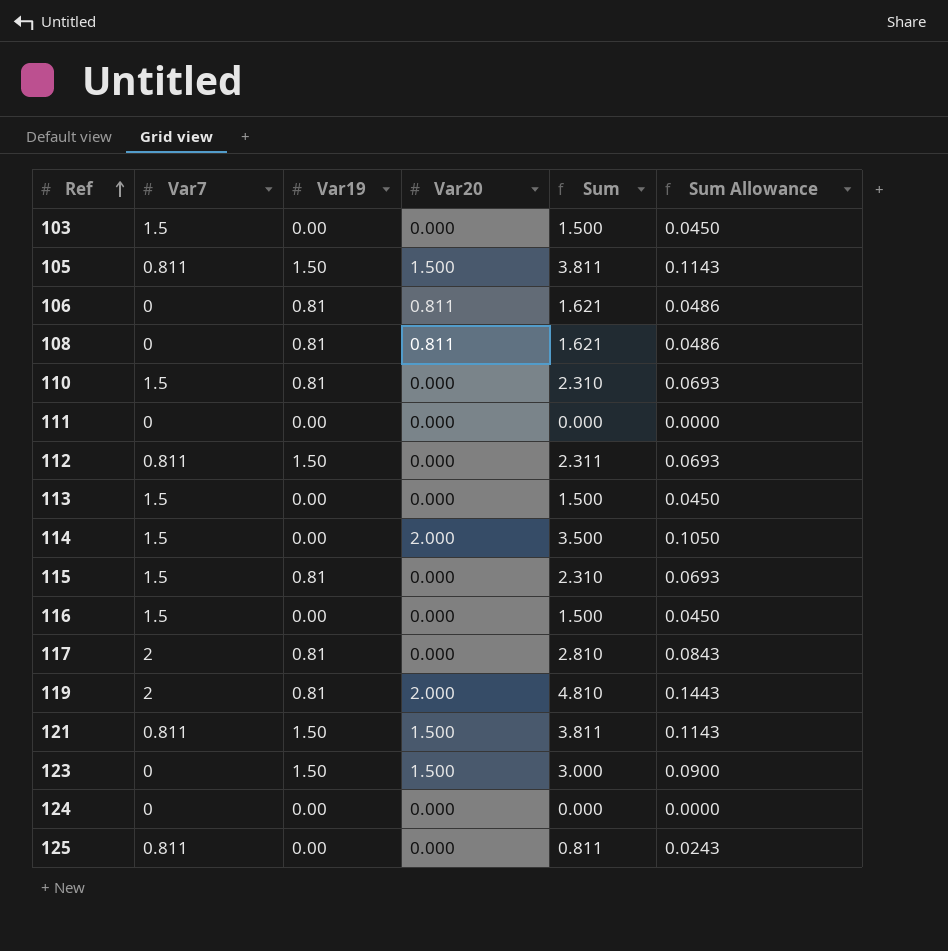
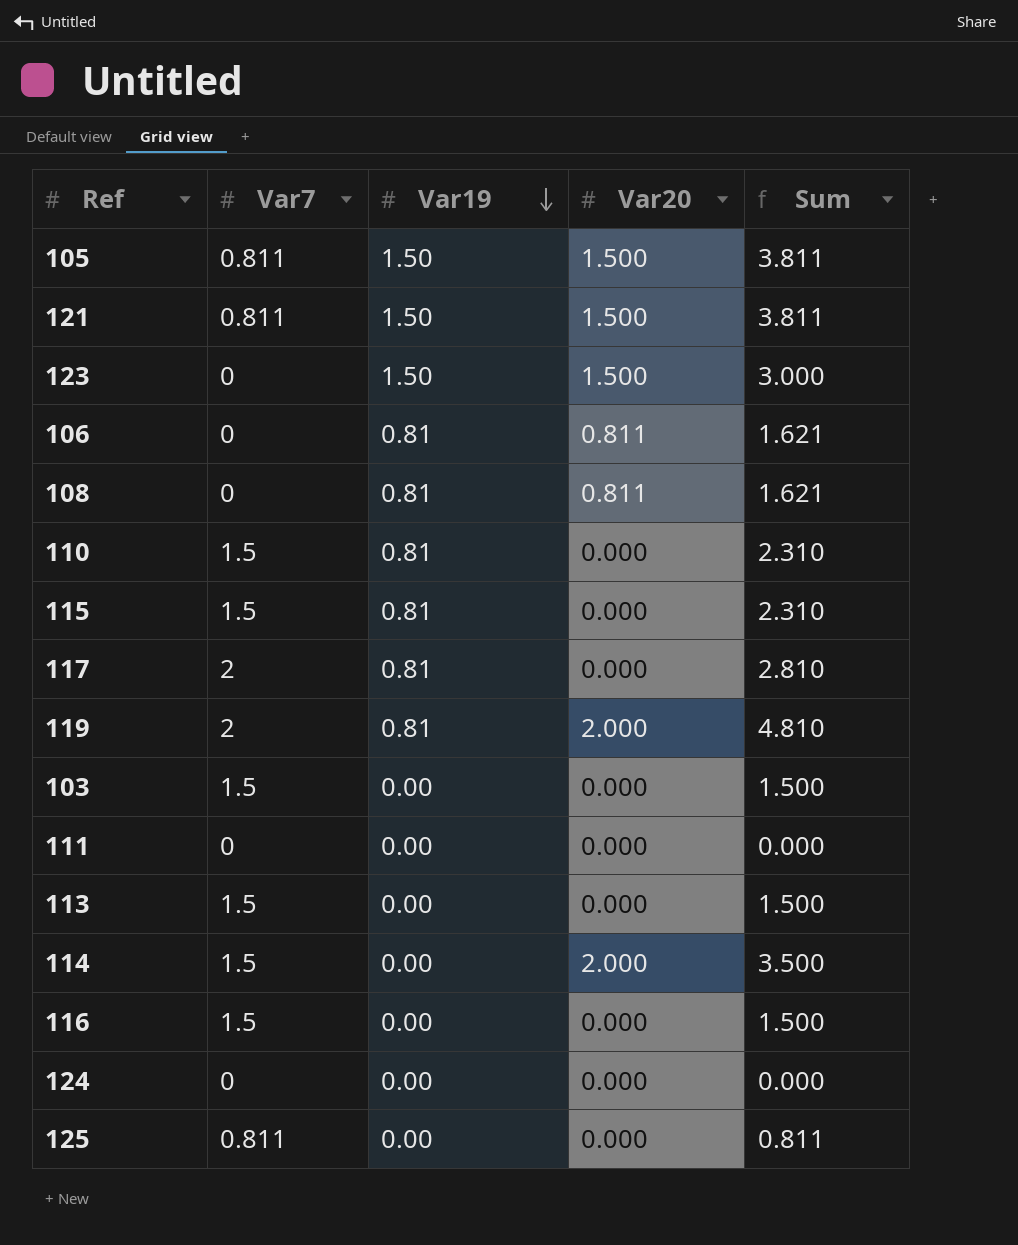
row order: Ref ascending -> Var19 descending
column Sum Allowance | formula: [Sum] * 0.03 -> none
row 112: 0.811 | 1.50 | 0.000 | 2.311 | 0.0693 -> none

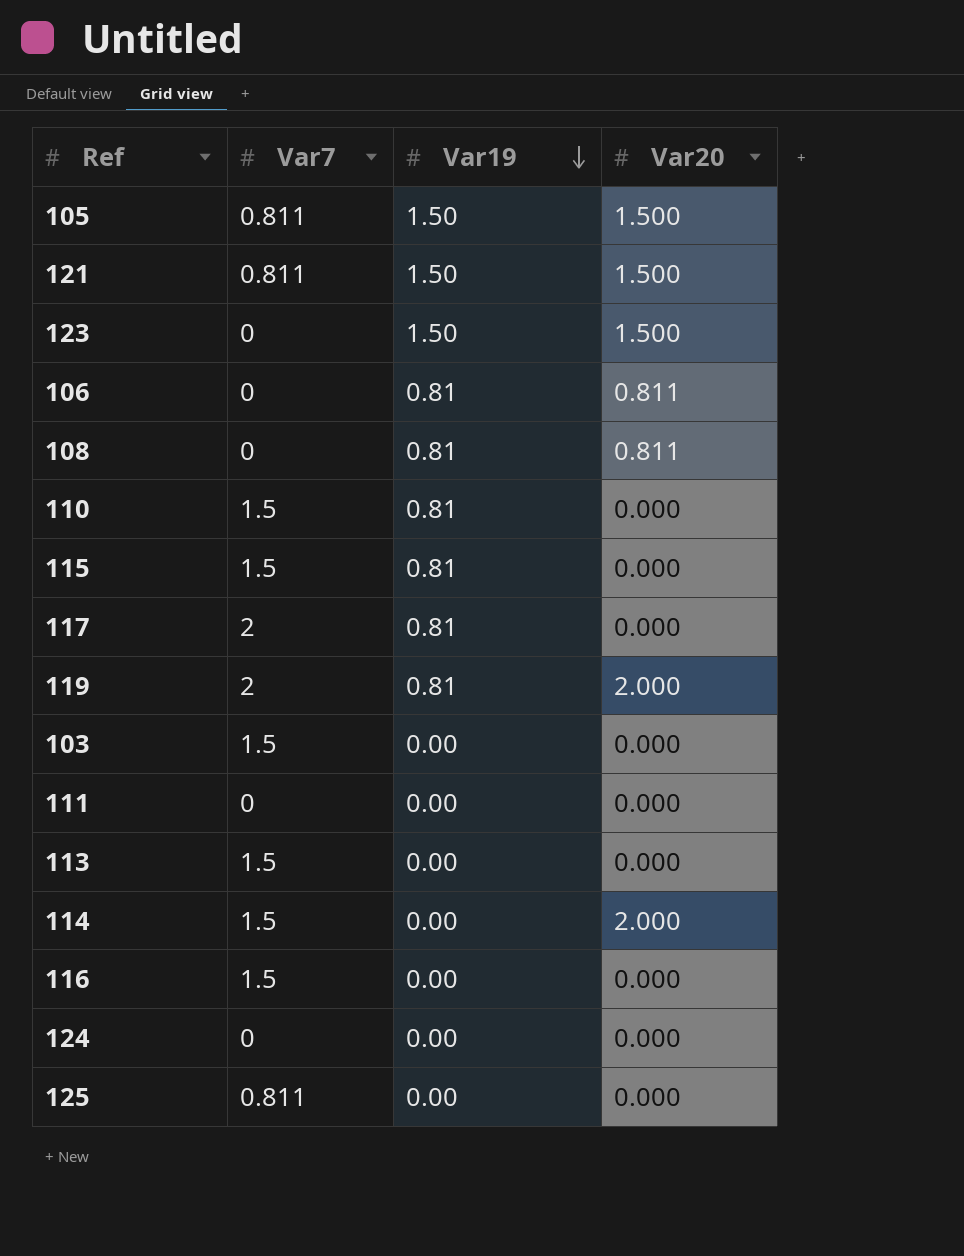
column Sum | formula: [Var7] + [Var19] + [Var20] -> none

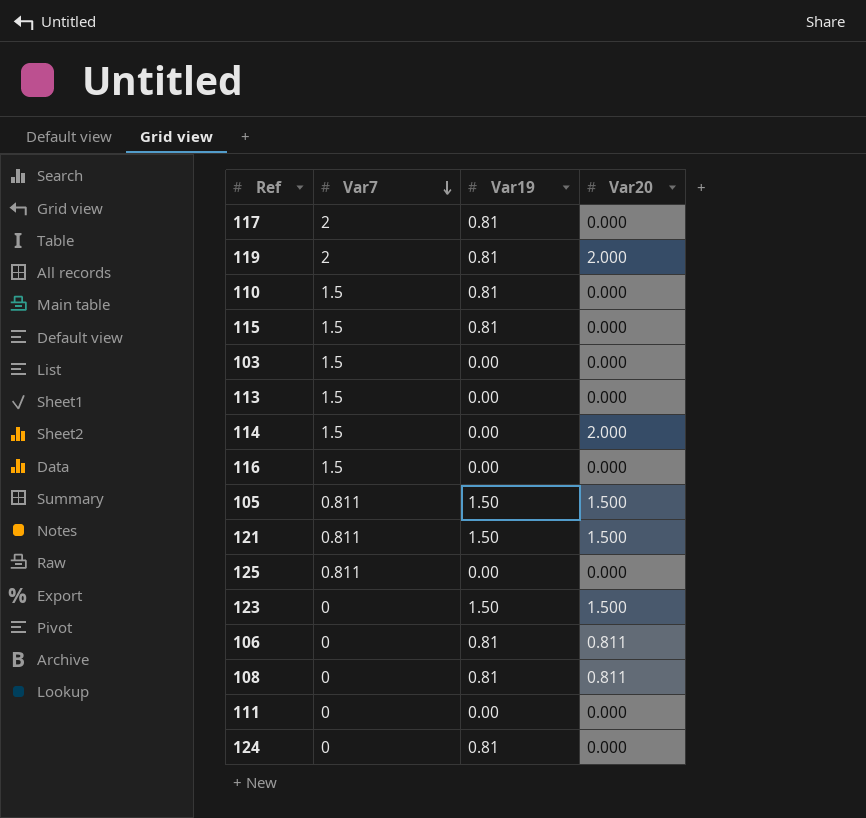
row order: Var19 descending -> Var7 descending
124 | Var19: 0.00 -> 0.81

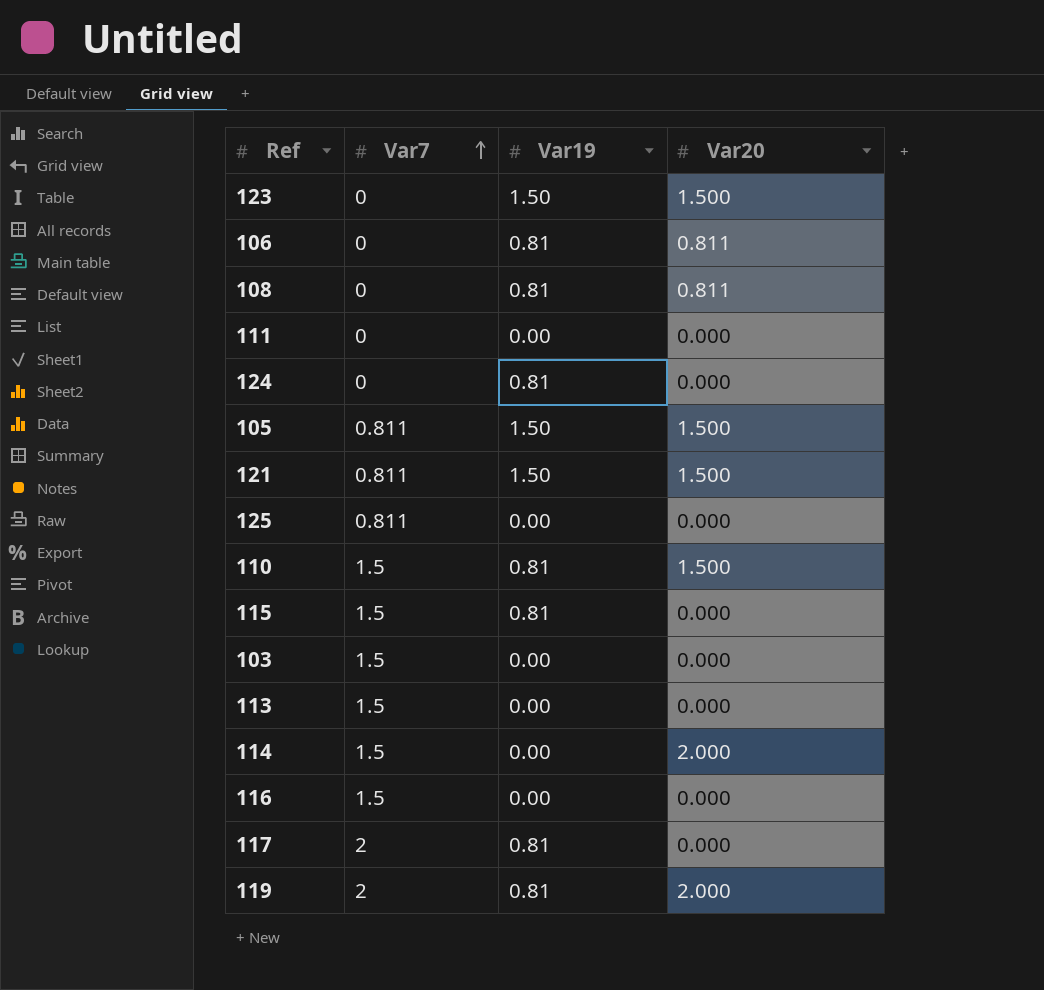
row order: Var7 descending -> Var7 ascending
110 | Var20: 0.000 -> 1.500

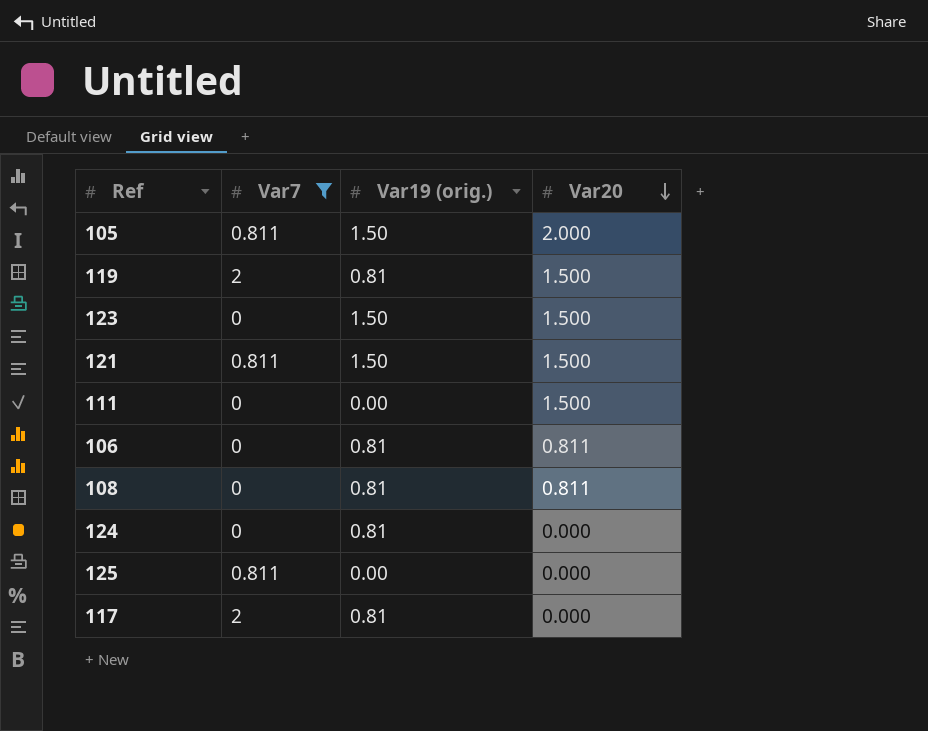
filter: none -> Var7 != 1.5
row order: Var7 ascending -> Var20 descending
column name: Var19 -> Var19 (orig.)
105 | Var20: 1.500 -> 2.000
119 | Var20: 2.000 -> 1.500
111 | Var20: 0.000 -> 1.500

